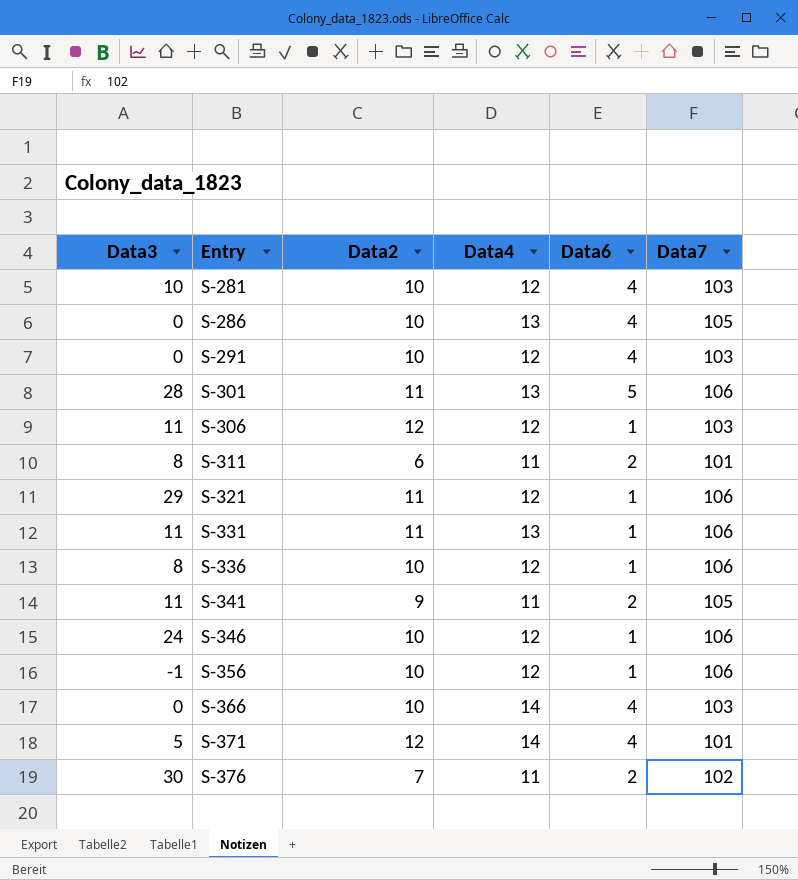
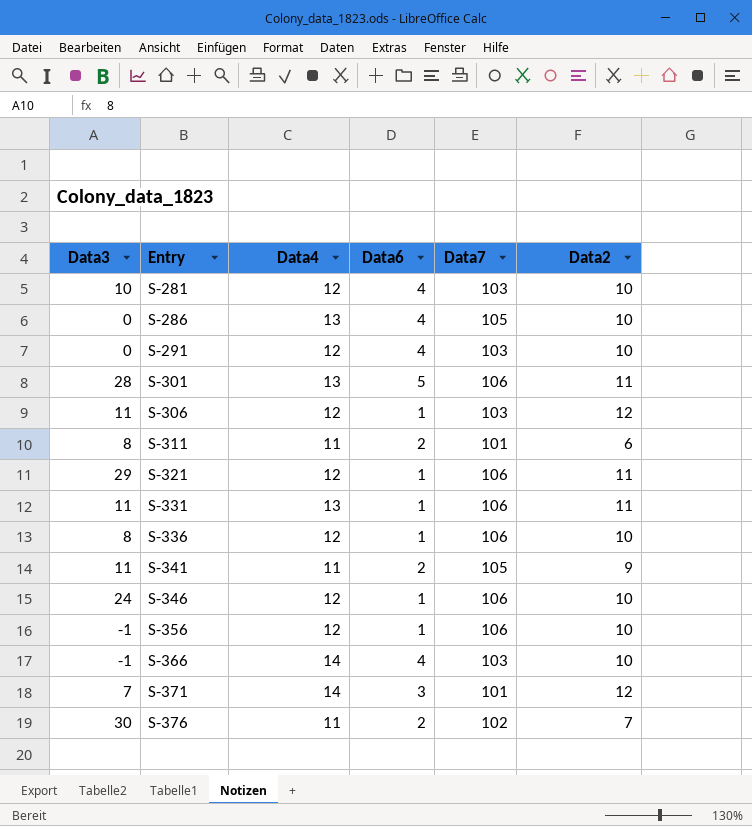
column Data2 | position: 3 -> 6
S-366 | Data3: 0 -> -1
S-371 | Data3: 5 -> 7
S-371 | Data6: 4 -> 3

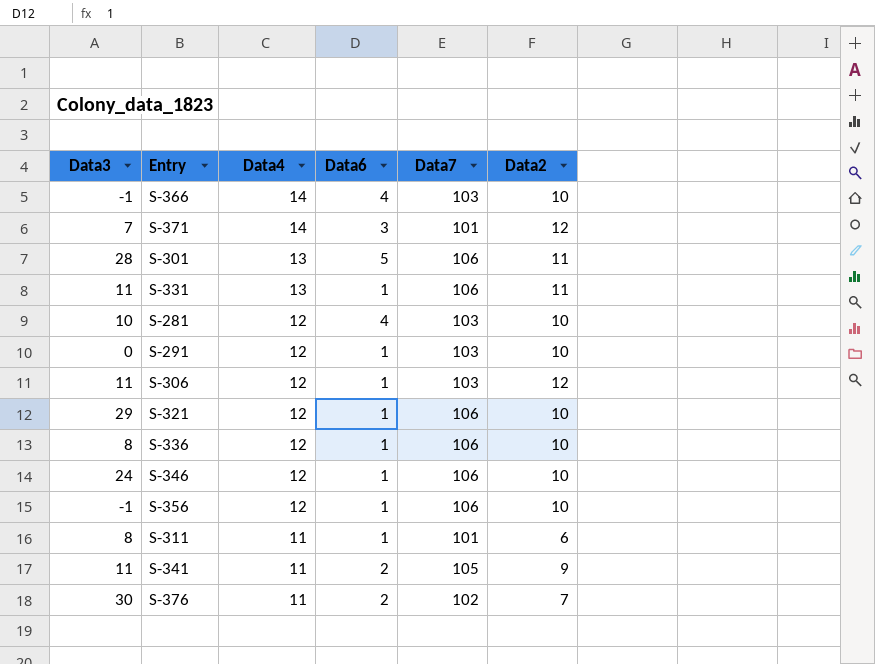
row order: Entry ascending -> Data4 descending
row S-286: 0 | 13 | 4 | 105 | 10 -> none
S-291 | Data6: 4 -> 1
S-321 | Data2: 11 -> 10
S-311 | Data6: 2 -> 1

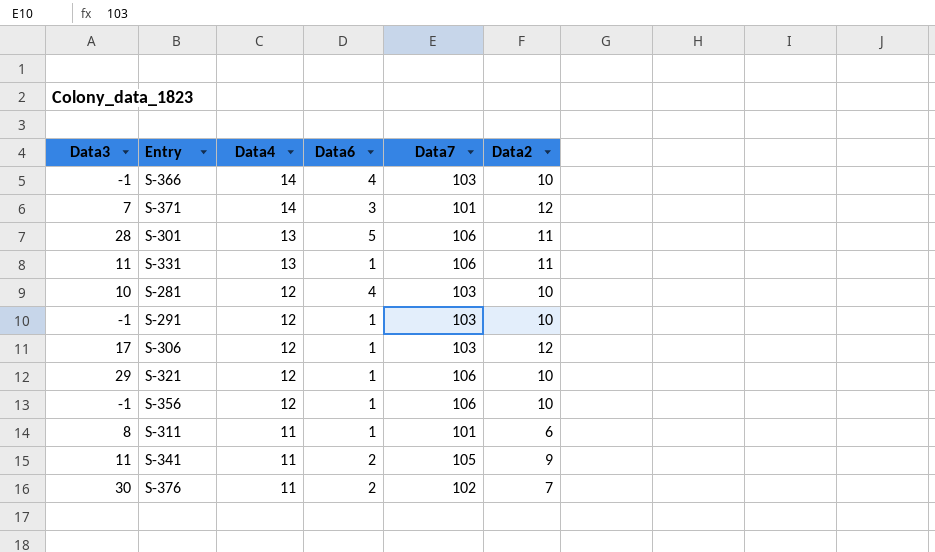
row S-336: 8 | 12 | 1 | 106 | 10 -> none
row S-346: 24 | 12 | 1 | 106 | 10 -> none
S-291 | Data3: 0 -> -1
S-306 | Data3: 11 -> 17

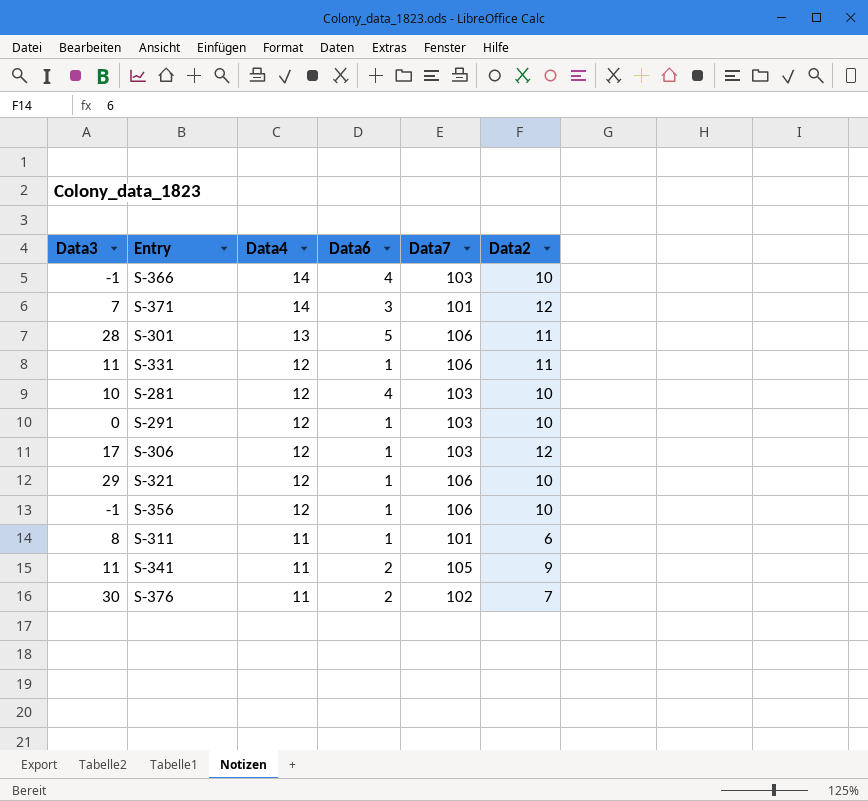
S-331 | Data4: 13 -> 12
S-291 | Data3: -1 -> 0

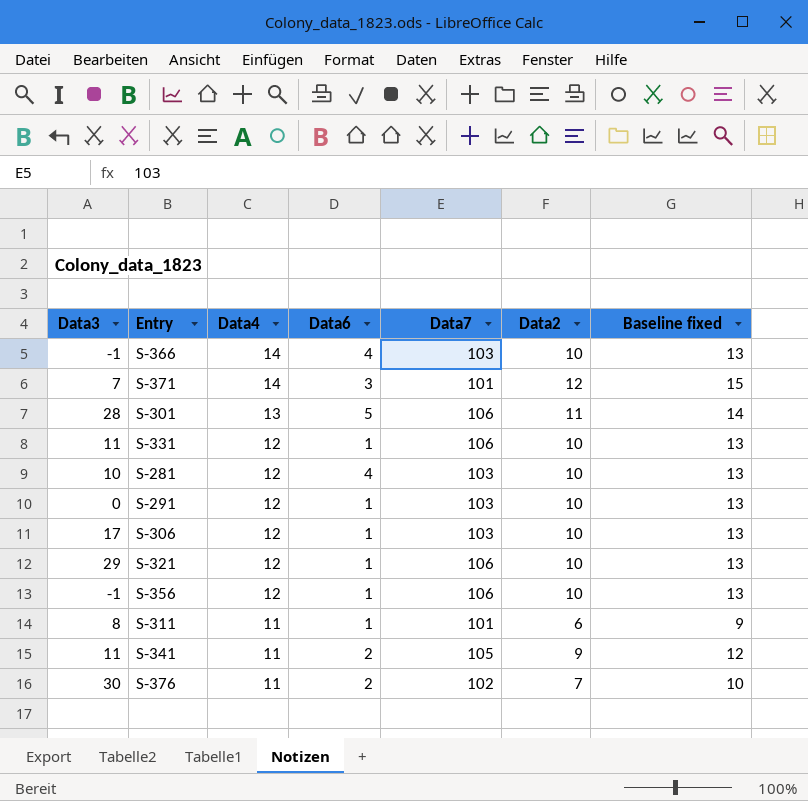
column Baseline fixed | formula: none -> [Data2] + 3
S-331 | Data2: 11 -> 10
S-306 | Data2: 12 -> 10

